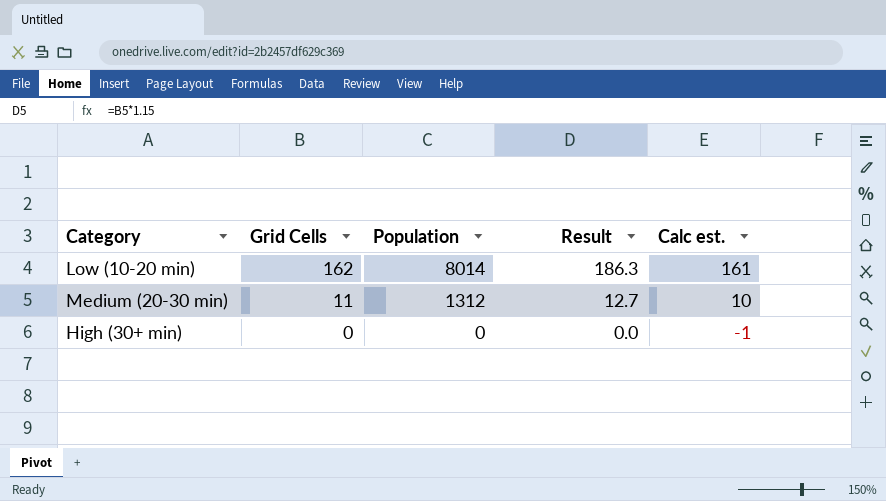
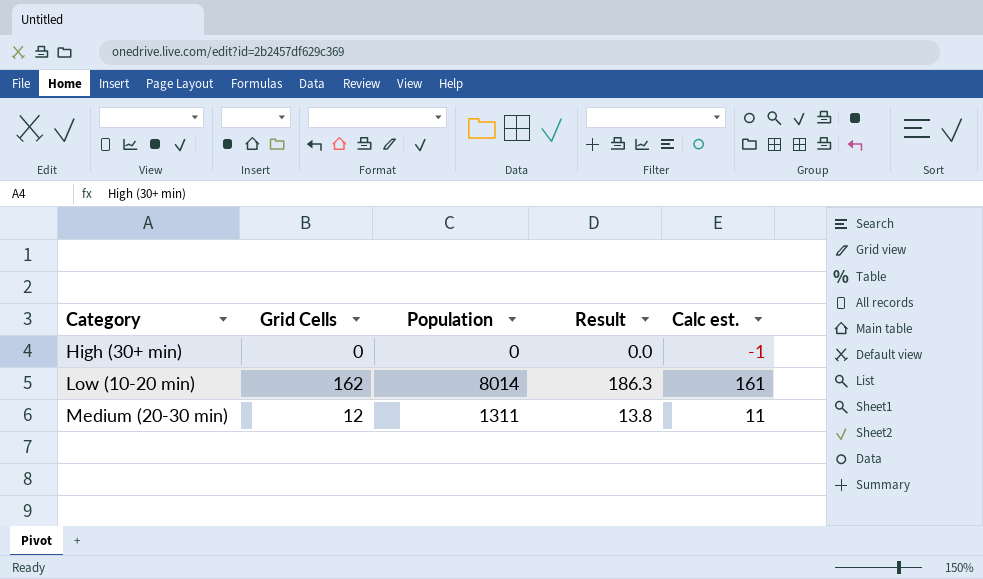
row order: Grid Cells descending -> Category ascending
Medium (20-30 min) | Grid Cells: 11 -> 12
Medium (20-30 min) | Population: 1312 -> 1311
Medium (20-30 min) | Result: 12.7 -> 13.8
Medium (20-30 min) | Calc est.: 10 -> 11

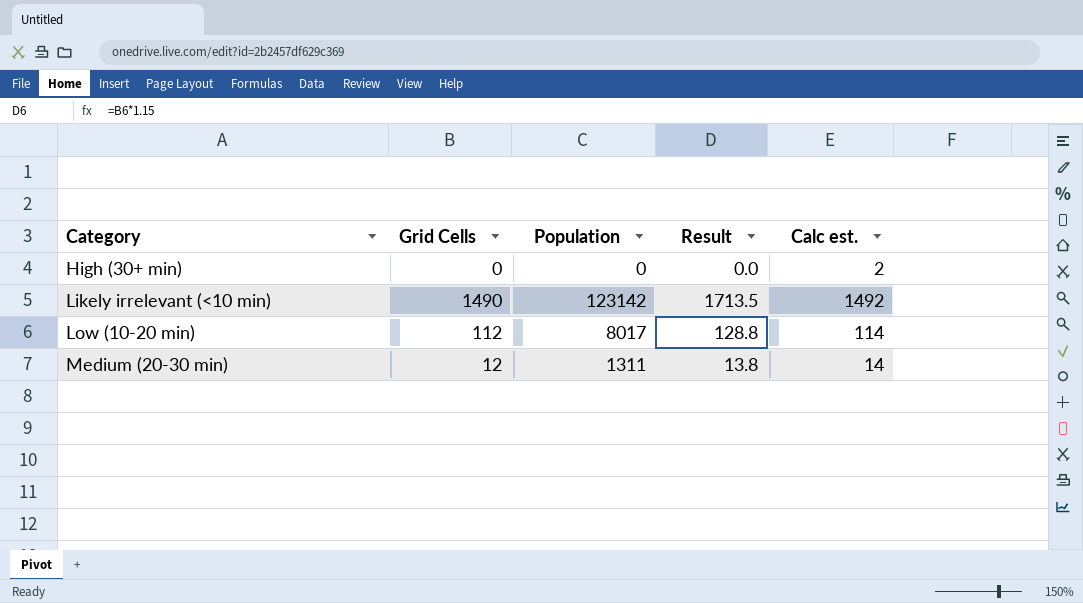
column Calc est. | formula: [Grid Cells] - 1 -> [Grid Cells] + 2
row Likely irrelevant (<10 min): none -> 1490 | 123142 | 1713.5 | 1492
Low (10-20 min) | Grid Cells: 162 -> 112
Low (10-20 min) | Population: 8014 -> 8017
Low (10-20 min) | Result: 186.3 -> 128.8

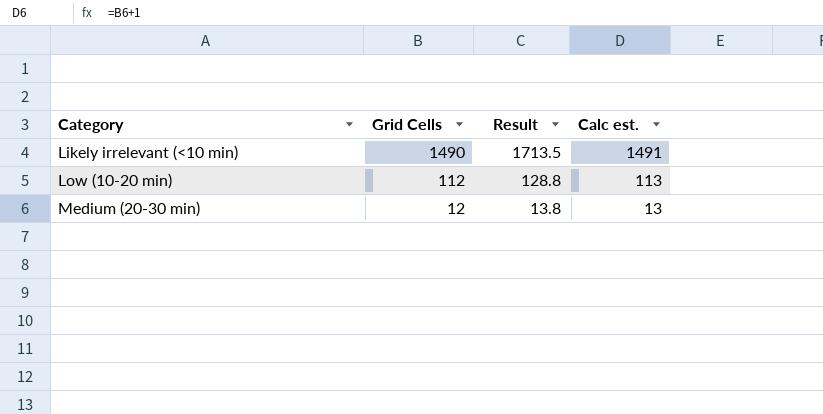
column Population | position: 3 -> none
column Calc est. | formula: [Grid Cells] + 2 -> [Grid Cells] + 1
row High (30+ min): 0 | 0 | 0.0 | 2 -> none

